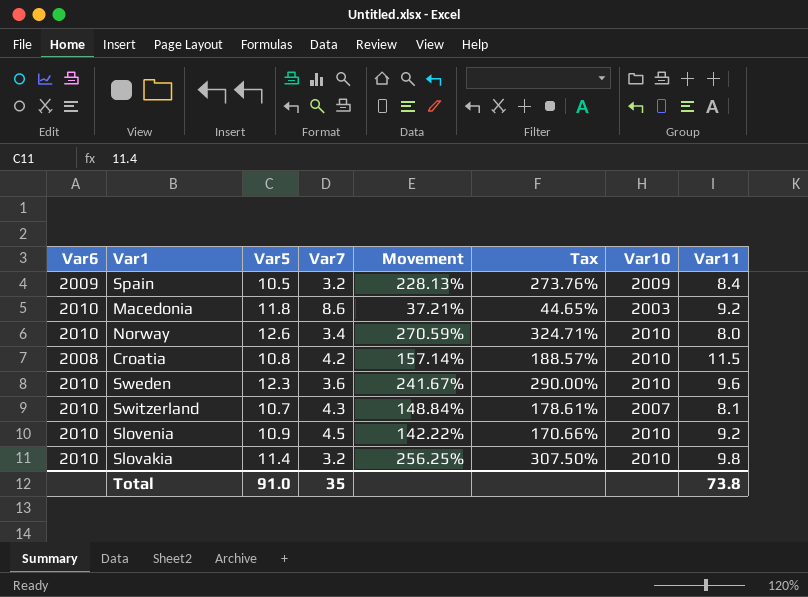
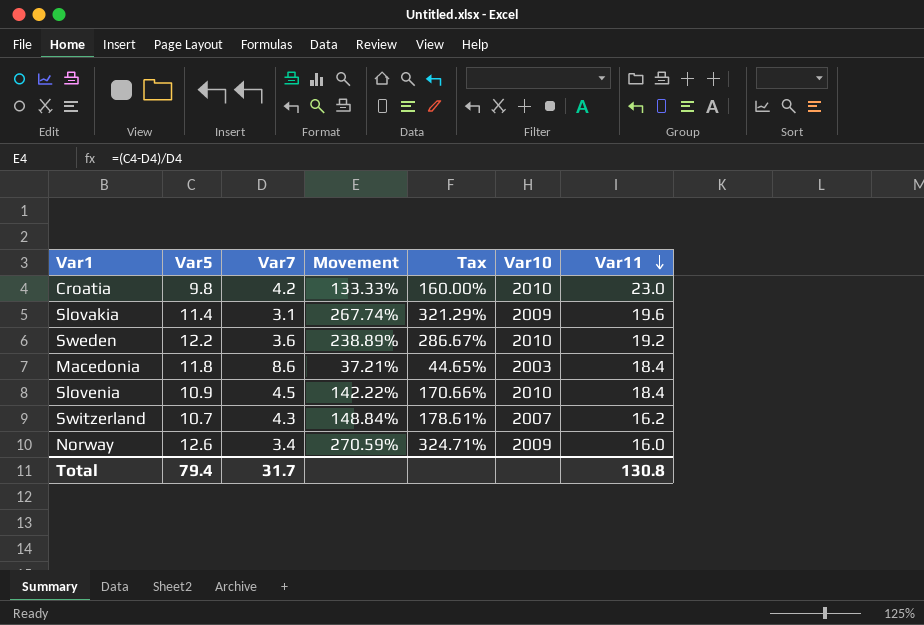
row order: none -> Var11 descending
column Var6 | position: 1 -> none
row Spain: 2009 | 10.5 | 3.2 | 228.13% | 273.76% | 2009 | 8.4 -> none
Croatia | Var5: 10.8 -> 9.8
Croatia | Movement: 157.14% -> 133.33%
Croatia | Tax: 188.57% -> 160.00%
Croatia | Var11: 11.5 -> 23.0
Slovakia | Var7: 3.2 -> 3.1
Slovakia | Movement: 256.25% -> 267.74%
Slovakia | Tax: 307.50% -> 321.29%
Slovakia | Var10: 2010 -> 2009
Slovakia | Var11: 9.8 -> 19.6
Sweden | Var5: 12.3 -> 12.2
Sweden | Movement: 241.67% -> 238.89%
Sweden | Tax: 290.00% -> 286.67%
Sweden | Var11: 9.6 -> 19.2
Macedonia | Var11: 9.2 -> 18.4
Slovenia | Var11: 9.2 -> 18.4
Switzerland | Var11: 8.1 -> 16.2
Norway | Var10: 2010 -> 2009
Norway | Var11: 8.0 -> 16.0
Total | Var5: 91.0 -> 79.4
Total | Var7: 35 -> 31.7
Total | Var11: 73.8 -> 130.8

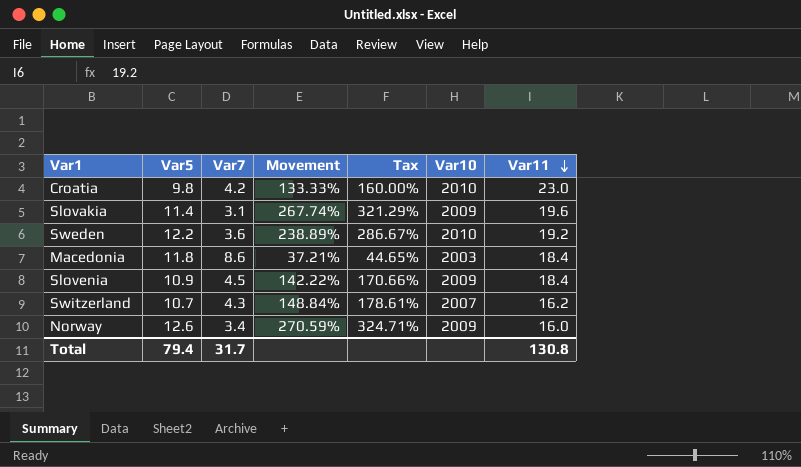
Slovenia | Var10: 2010 -> 2009

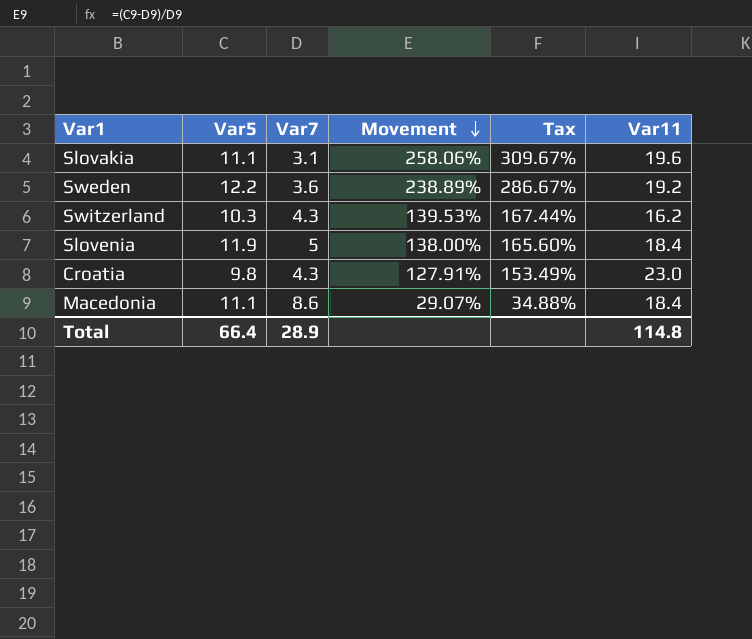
row order: Var11 descending -> Movement descending
column Var10 | position: 6 -> none
row Norway: 12.6 | 3.4 | 270.59% | 324.71% | 2009 | 16.0 -> none
Slovakia | Var5: 11.4 -> 11.1
Slovakia | Movement: 267.74% -> 258.06%
Slovakia | Tax: 321.29% -> 309.67%
Switzerland | Var5: 10.7 -> 10.3
Switzerland | Movement: 148.84% -> 139.53%
Switzerland | Tax: 178.61% -> 167.44%
Slovenia | Var5: 10.9 -> 11.9
Slovenia | Var7: 4.5 -> 5
Slovenia | Movement: 142.22% -> 138.00%
Slovenia | Tax: 170.66% -> 165.60%
Croatia | Var7: 4.2 -> 4.3
Croatia | Movement: 133.33% -> 127.91%
Croatia | Tax: 160.00% -> 153.49%
Macedonia | Var5: 11.8 -> 11.1
Macedonia | Movement: 37.21% -> 29.07%
Macedonia | Tax: 44.65% -> 34.88%
Total | Var5: 79.4 -> 66.4
Total | Var7: 31.7 -> 28.9
Total | Var11: 130.8 -> 114.8

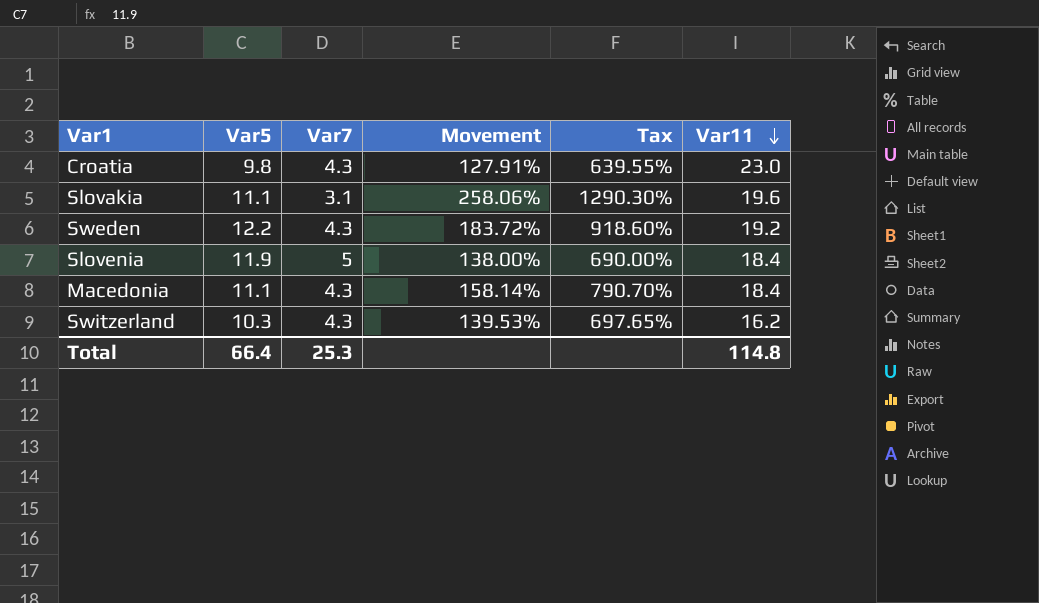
row order: Movement descending -> Var11 descending
column Tax | formula: [Movement] * 1.2 -> [Movement] * 5
Sweden | Var7: 3.6 -> 4.3
Sweden | Movement: 238.89% -> 183.72%
Macedonia | Var7: 8.6 -> 4.3
Macedonia | Movement: 29.07% -> 158.14%
Total | Var7: 28.9 -> 25.3

